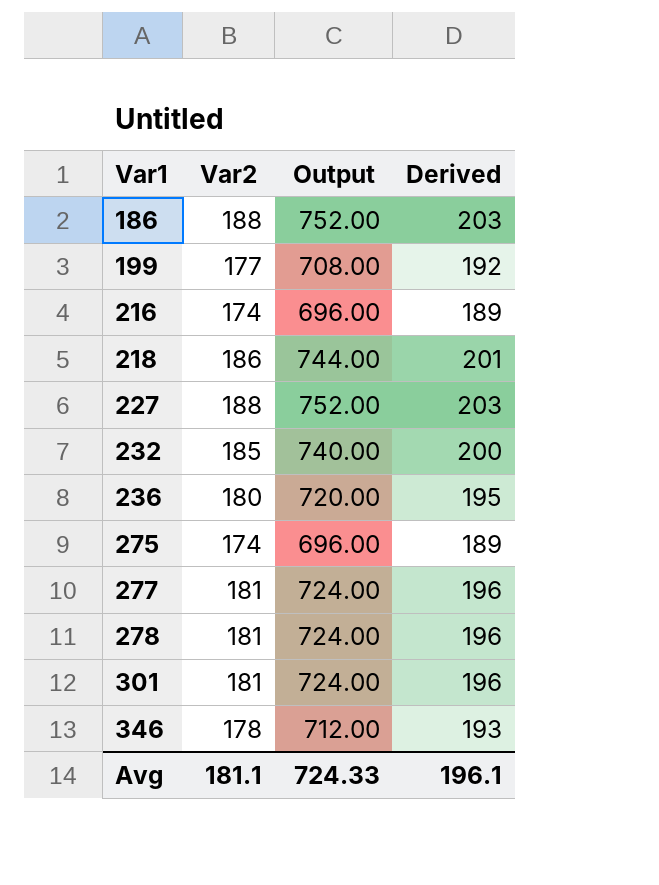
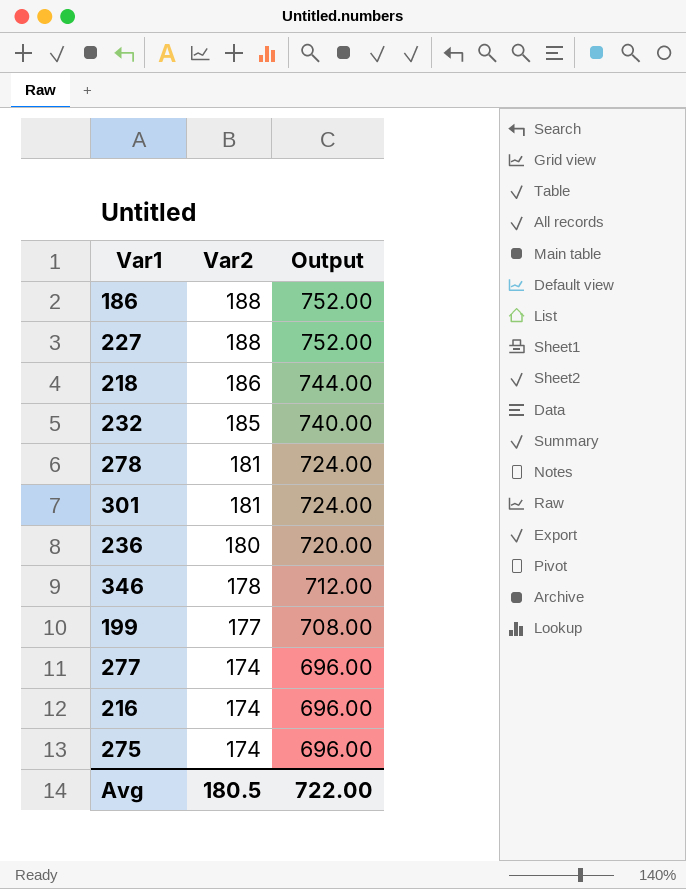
row order: Var1 ascending -> Var2 descending
column Derived | formula: [Var2] + 15 -> none
277 | Var2: 181 -> 174
277 | Output: 724.00 -> 696.00
Avg | Var2: 181.1 -> 180.5
Avg | Output: 724.33 -> 722.00

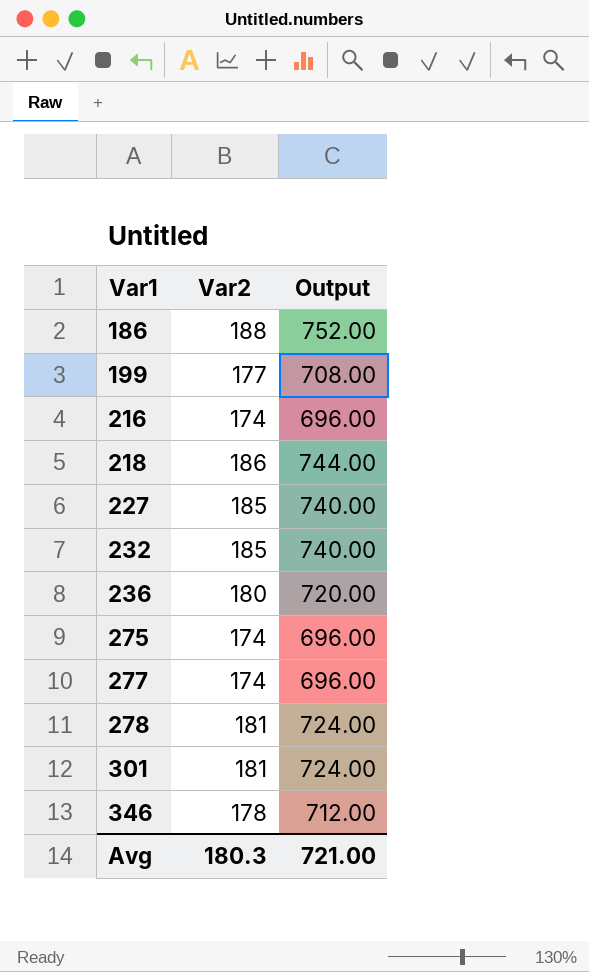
row order: Var2 descending -> Var1 ascending
227 | Var2: 188 -> 185
227 | Output: 752.00 -> 740.00
Avg | Var2: 180.5 -> 180.3
Avg | Output: 722.00 -> 721.00

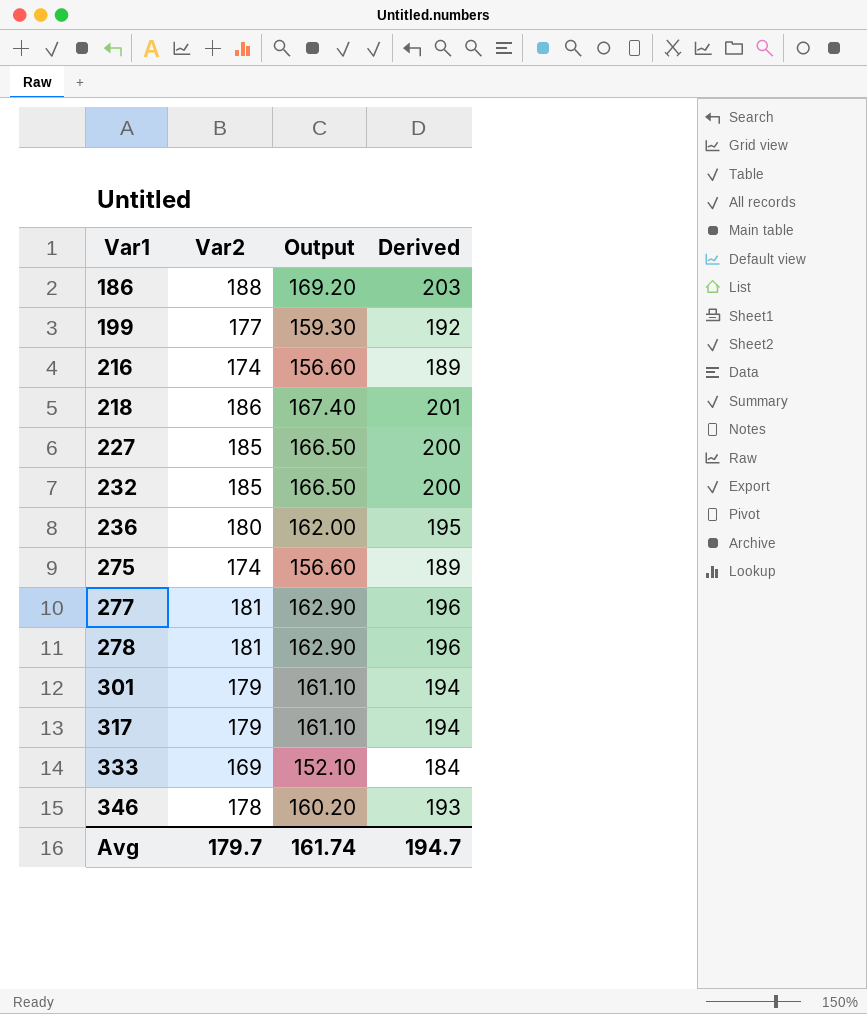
column Output | formula: [Var2] * 4 -> [Var2] * 0.9
column Derived | formula: none -> [Var2] + 15
277 | Var2: 174 -> 181
301 | Var2: 181 -> 179
row 317: none -> 179 | 161.10 | 194
row 333: none -> 169 | 152.10 | 184
Avg | Var2: 180.3 -> 179.7
Avg | Output: 721.00 -> 161.74

